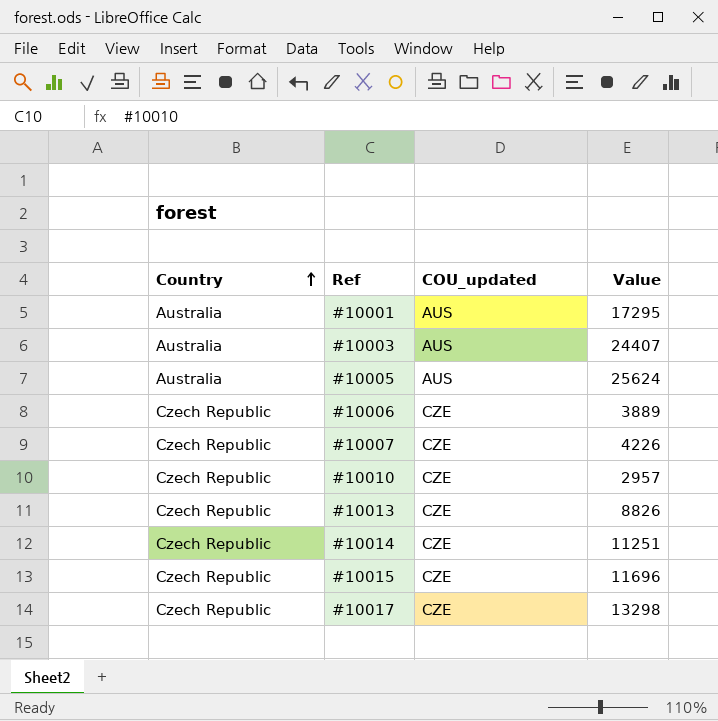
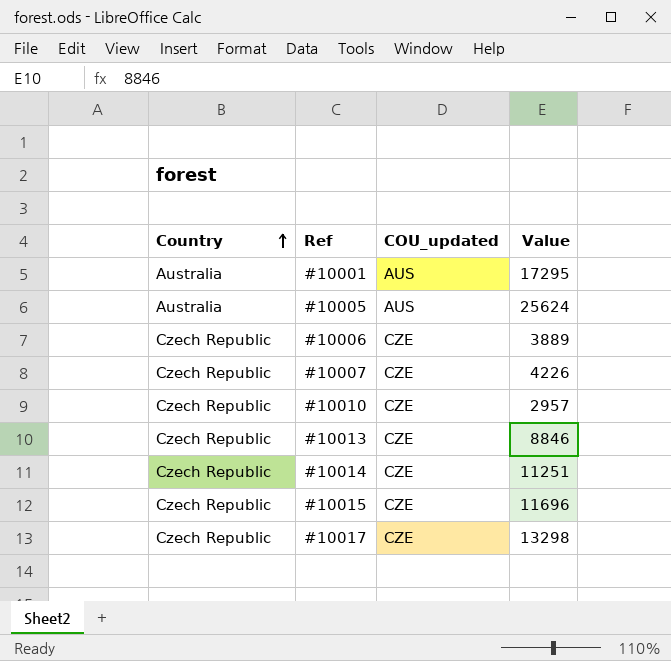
row #10003: Australia | AUS | 24407 -> none
#10013 | Value: 8826 -> 8846

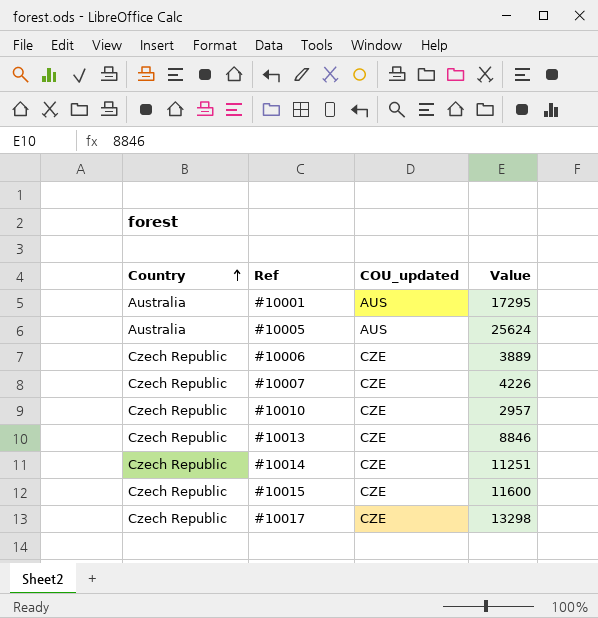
#10015 | Value: 11696 -> 11600

